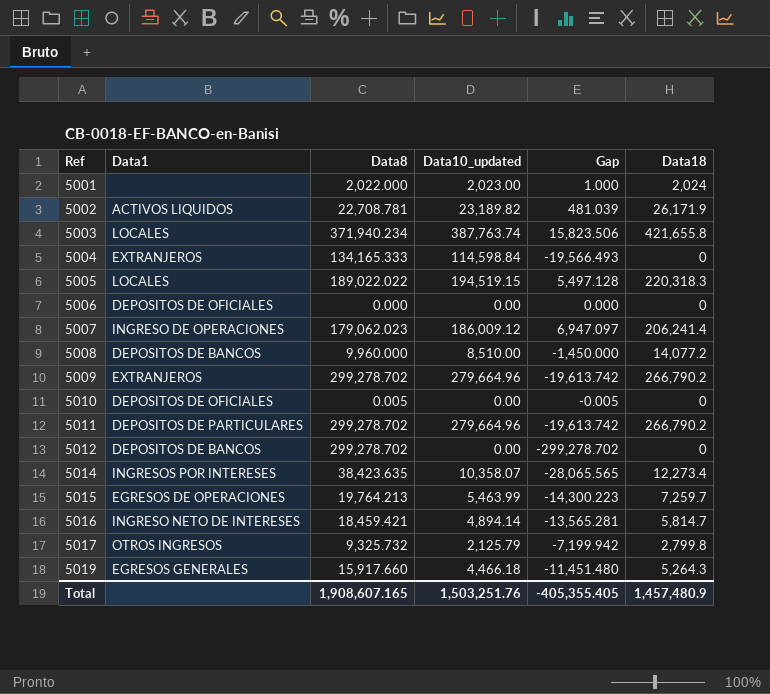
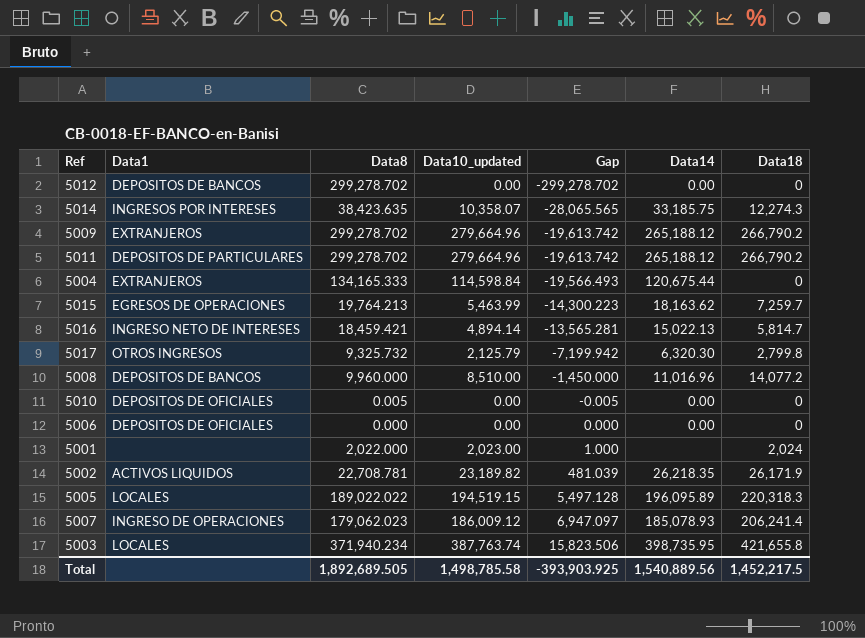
row order: Ref ascending -> Gap ascending
column Data14 | position: none -> 6
row 5019: EGRESOS GENERALES | 15,917.660 | 4,466.18 | -11,451.480 | 5,264.3 -> none
5014 | Data18: 12,273.4 -> 12,274.3
Total | Data8: 1,908,607.165 -> 1,892,689.505
Total | Data10_updated: 1,503,251.76 -> 1,498,785.58
Total | Gap: -405,355.405 -> -393,903.925
Total | Data18: 1,457,480.9 -> 1,452,217.5

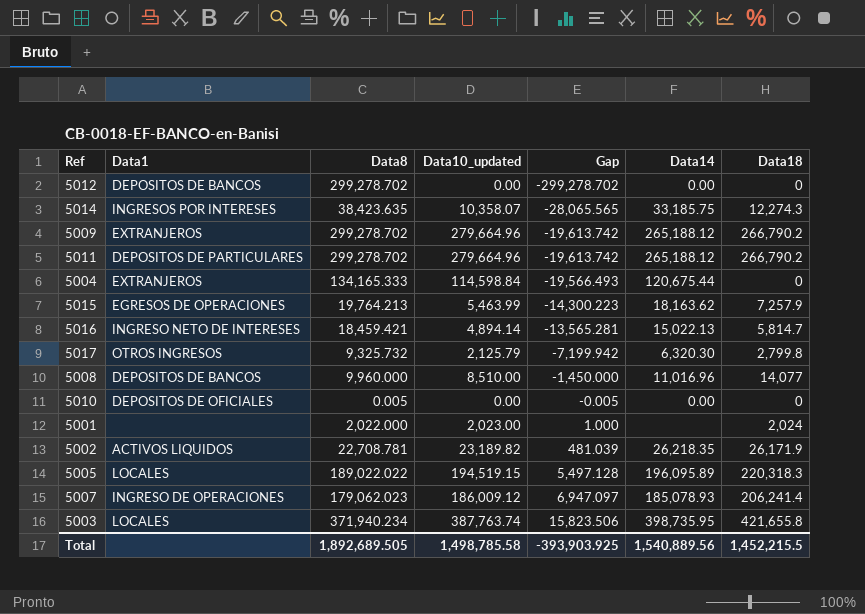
row 5006: DEPOSITOS DE OFICIALES | 0.000 | 0.00 | 0.000 | 0.00 | 0 -> none
5015 | Data18: 7,259.7 -> 7,257.9
5008 | Data18: 14,077.2 -> 14,077
Total | Data18: 1,452,217.5 -> 1,452,215.5

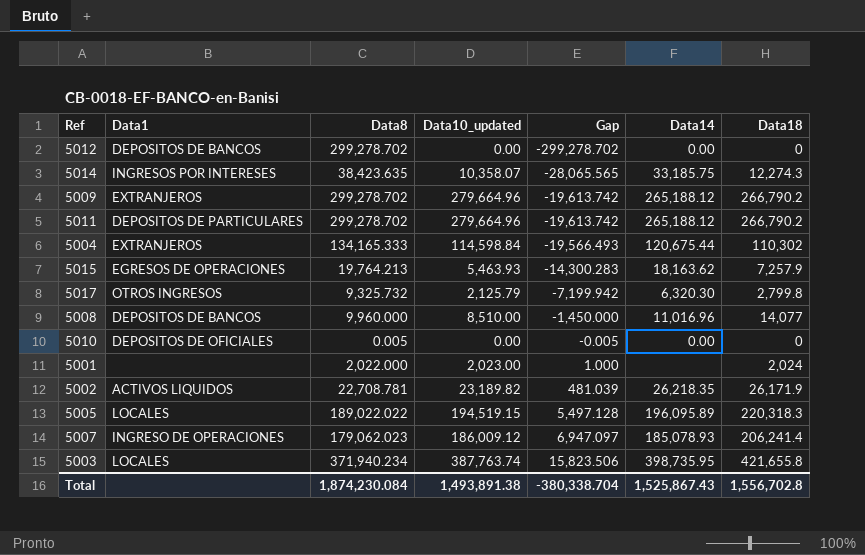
row 5016: INGRESO NETO DE INTERESES | 18,459.421 | 4,894.14 | -13,565.281 | 15,022.13 | 5,814.7 -> none
5004 | Data18: 0 -> 110,302
5015 | Data10_updated: 5,463.99 -> 5,463.93
5015 | Gap: -14,300.223 -> -14,300.283
Total | Data8: 1,892,689.505 -> 1,874,230.084
Total | Data10_updated: 1,498,785.58 -> 1,493,891.38
Total | Gap: -393,903.925 -> -380,338.704
Total | Data14: 1,540,889.56 -> 1,525,867.43
Total | Data18: 1,452,215.5 -> 1,556,702.8

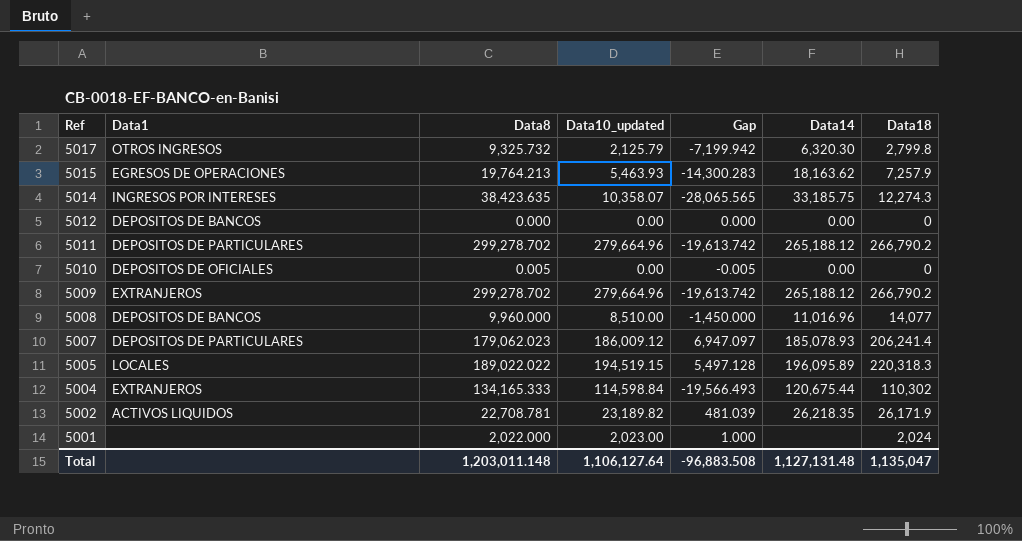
row order: Gap ascending -> Ref descending
row 5003: LOCALES | 371,940.234 | 387,763.74 | 15,823.506 | 398,735.95 | 421,655.8 -> none
5012 | Data8: 299,278.702 -> 0.000
5012 | Gap: -299,278.702 -> 0.000
5007 | Data1: INGRESO DE OPERACIONES -> DEPOSITOS DE PARTICULARES
Total | Data8: 1,874,230.084 -> 1,203,011.148
Total | Data10_updated: 1,493,891.38 -> 1,106,127.64
Total | Gap: -380,338.704 -> -96,883.508
Total | Data14: 1,525,867.43 -> 1,127,131.48
Total | Data18: 1,556,702.8 -> 1,135,047

